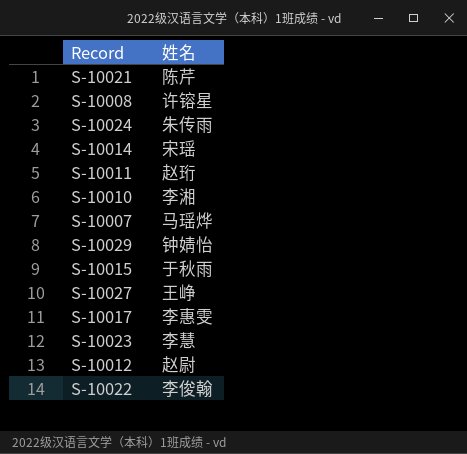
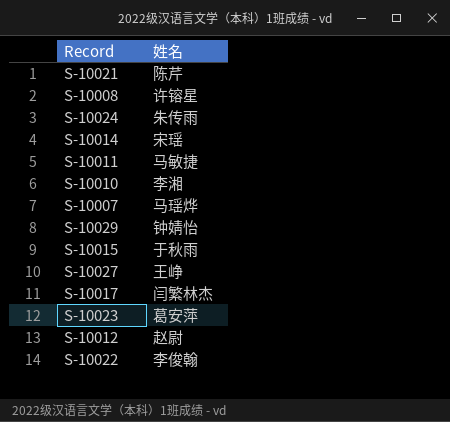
S-10011 | 姓名: 赵珩 -> 马敏捷
S-10017 | 姓名: 李惠雯 -> 闫繁林杰
S-10023 | 姓名: 李慧 -> 葛安萍

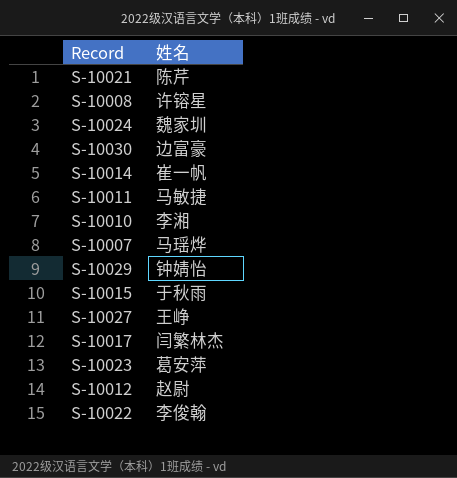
S-10024 | 姓名: 朱传雨 -> 魏家圳
row S-10030: none -> 边富豪
S-10014 | 姓名: 宋瑶 -> 崔一帆

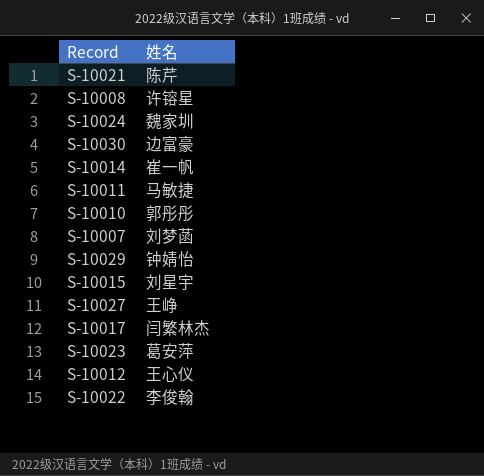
S-10010 | 姓名: 李湘 -> 郭彤彤
S-10007 | 姓名: 马瑶烨 -> 刘梦菡
S-10015 | 姓名: 于秋雨 -> 刘星宇
S-10012 | 姓名: 赵尉 -> 王心仪

